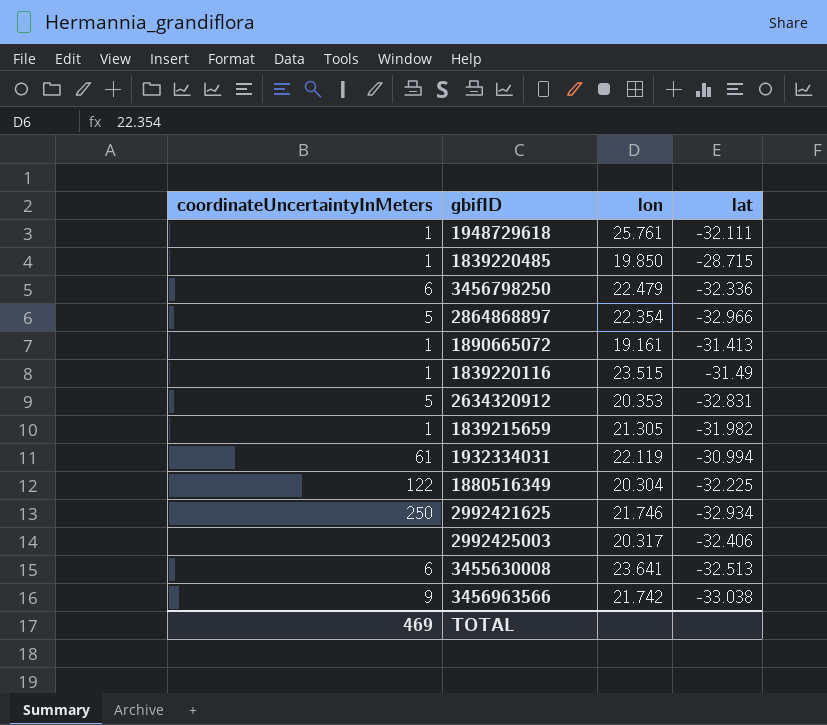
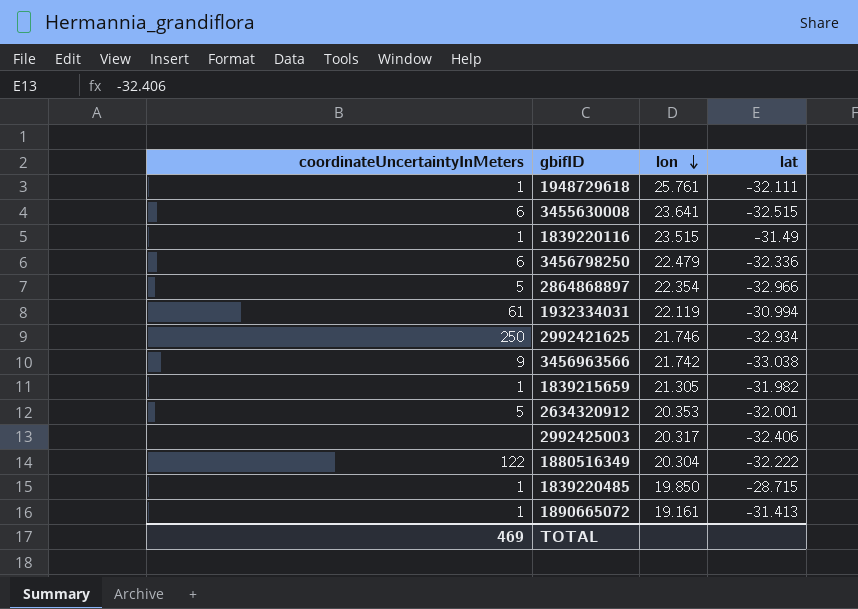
row order: none -> lon descending
3455630008 | lat: -32.513 -> -32.515
2634320912 | lat: -32.831 -> -32.001
1880516349 | lat: -32.225 -> -32.222

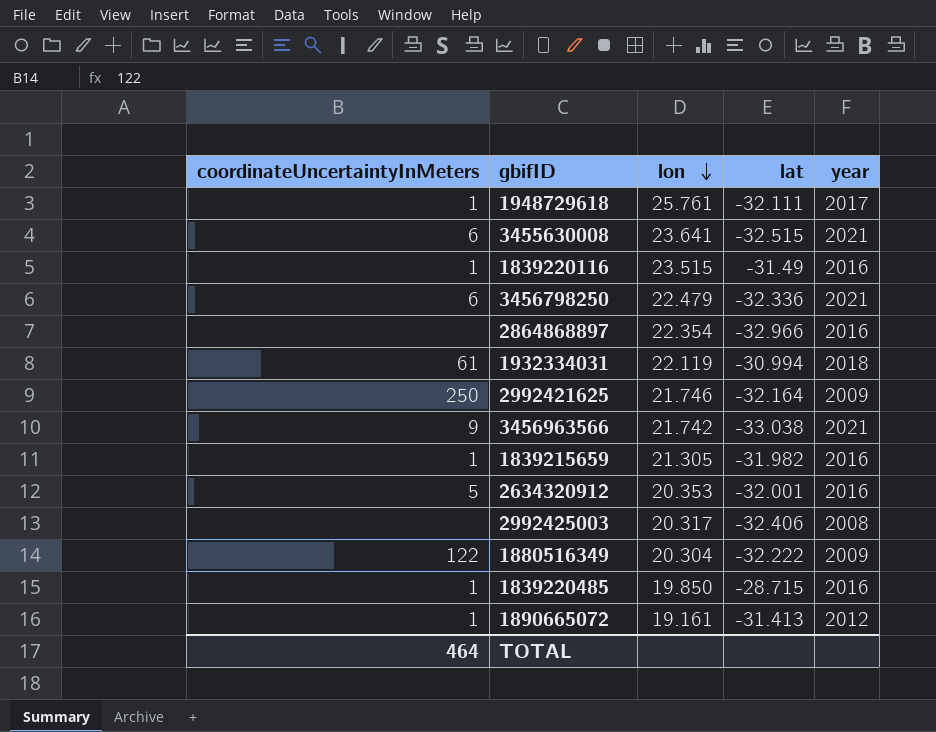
column year | position: none -> 5
2864868897 | coordinateUncertaintyInMeters: 5 -> none
2992421625 | lat: -32.934 -> -32.164
TOTAL | coordinateUncertaintyInMeters: 469 -> 464

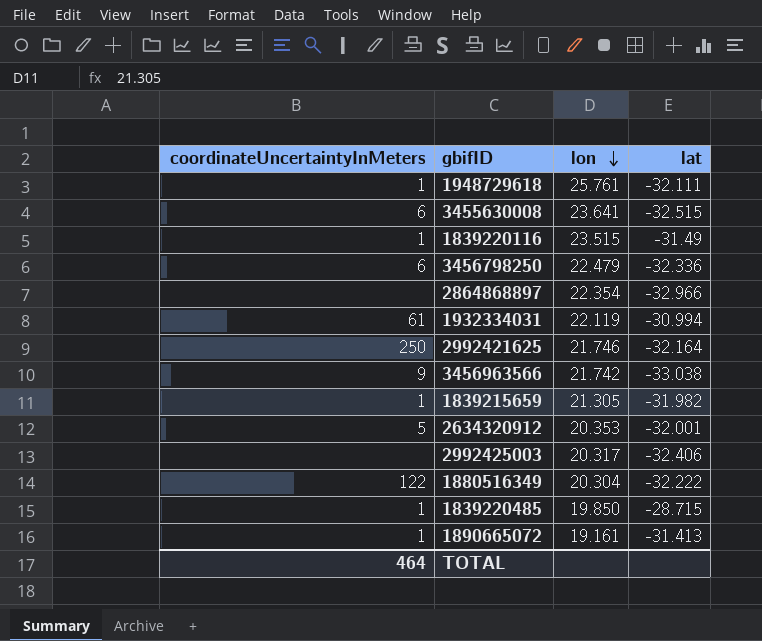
column year | position: 5 -> none

